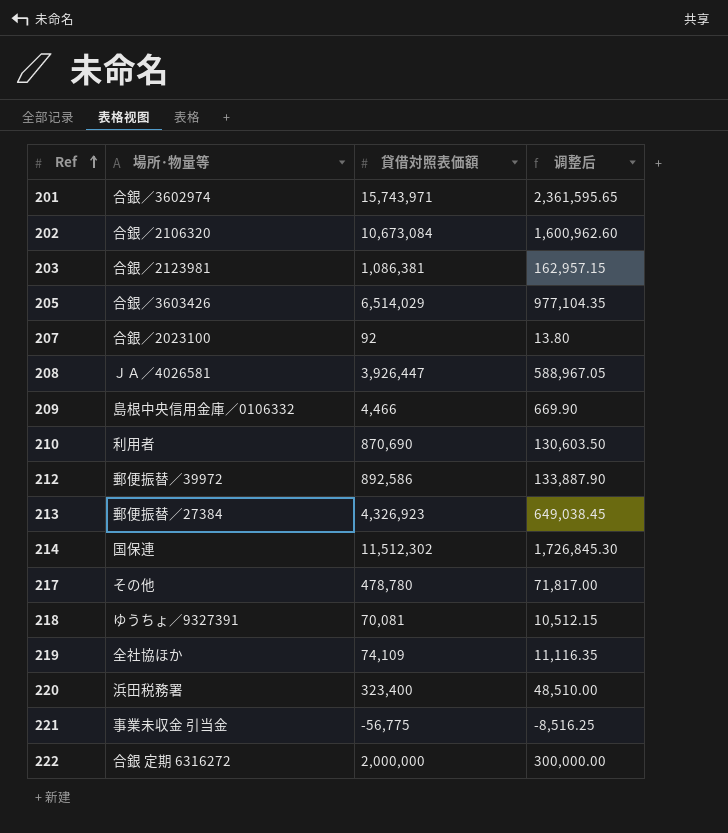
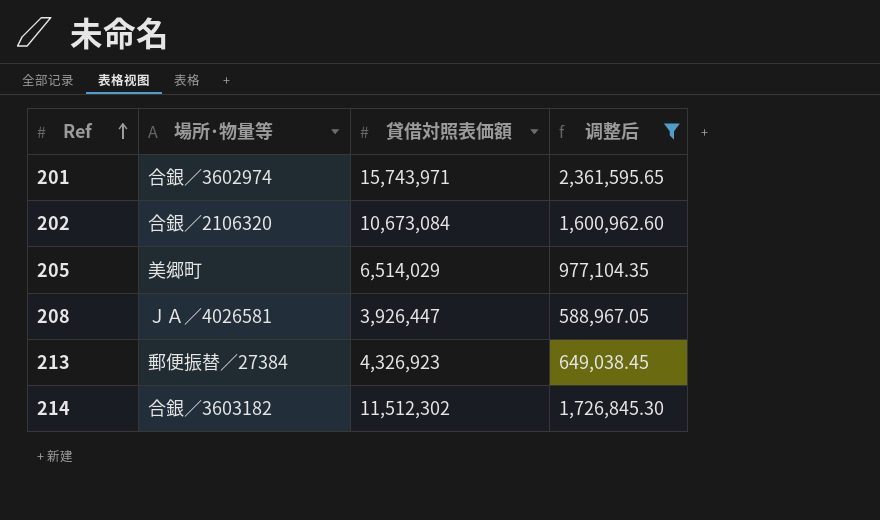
filter: none -> 调整后 >= 588,967.05
205 | 場所･物量等: 合銀／3603426 -> 美郷町
214 | 場所･物量等: 国保連 -> 合銀／3603182

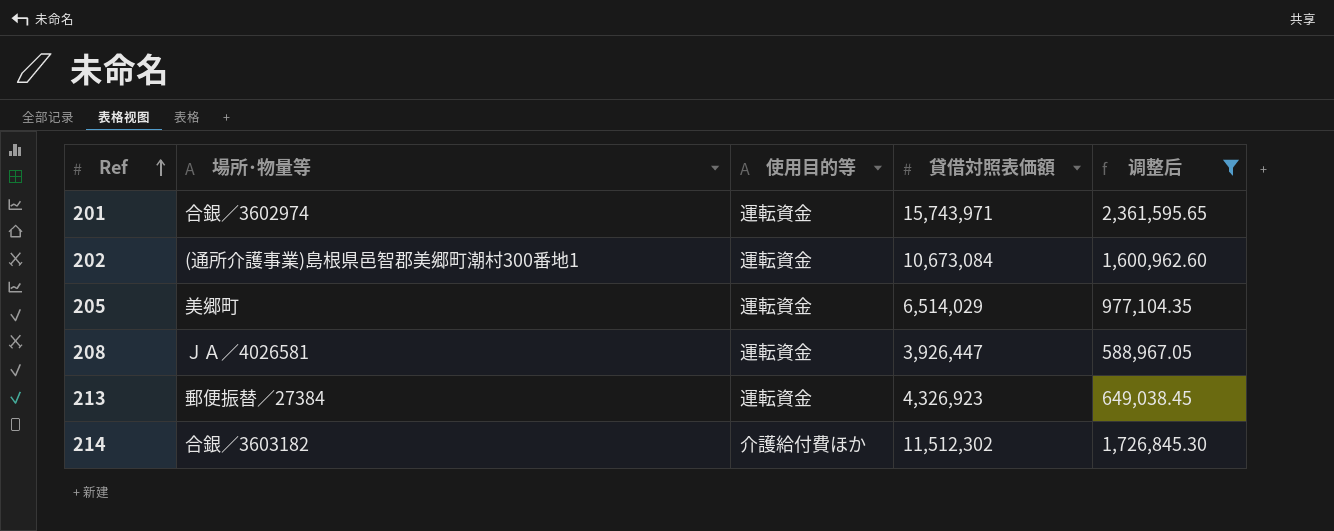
column 使用目的等 | position: none -> 3
202 | 場所･物量等: 合銀／2106320 -> (通所介護事業)島根県邑智郡美郷町潮村300番地1

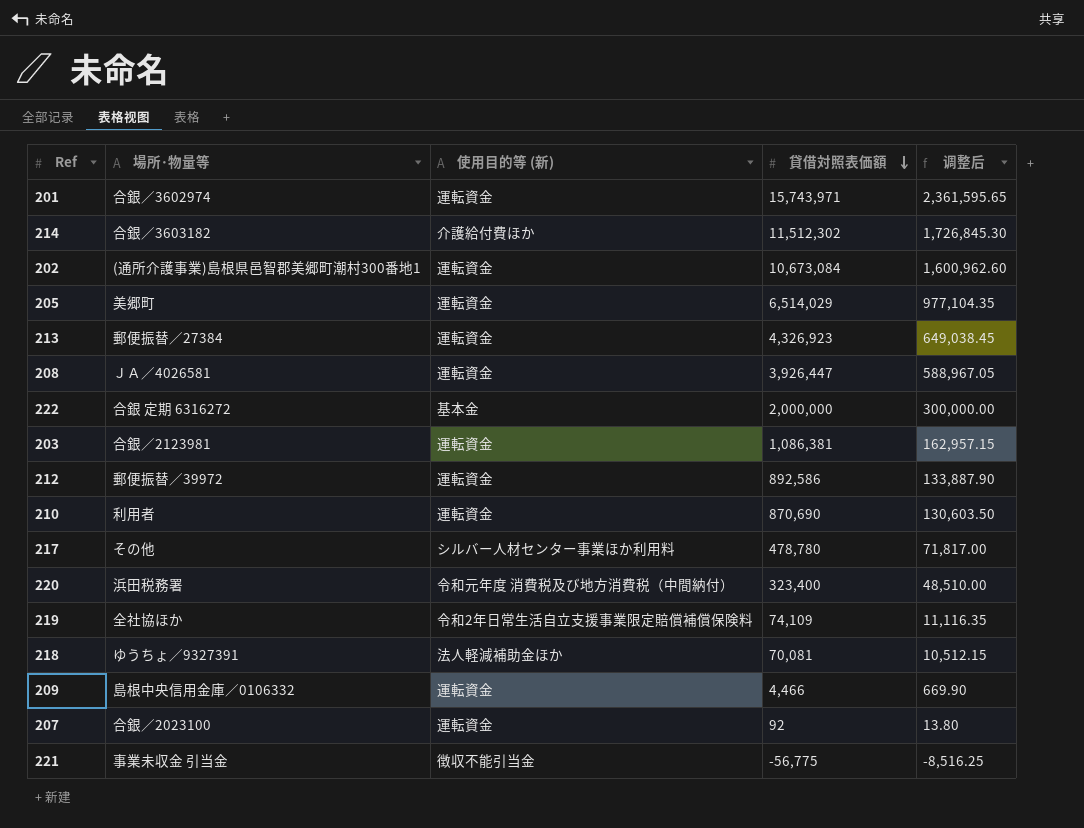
filter: 调整后 >= 588,967.05 -> none
row order: Ref ascending -> 貸借対照表価額 descending
column name: 使用目的等 -> 使用目的等 (新)

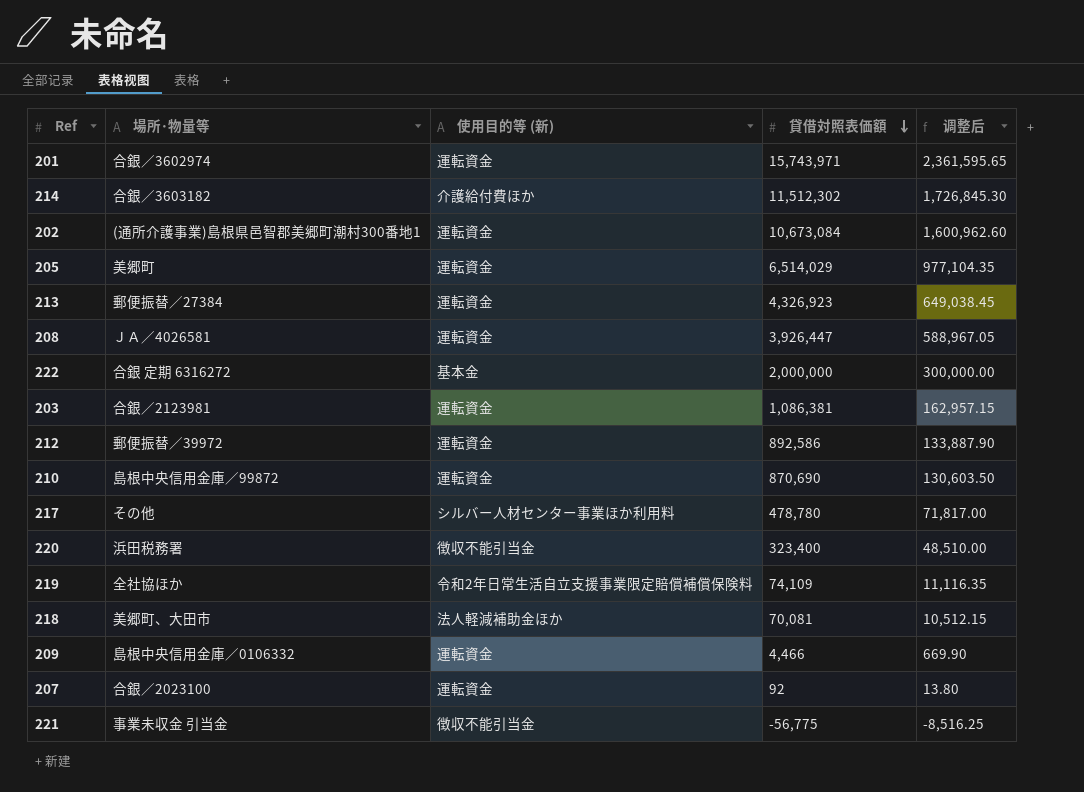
210 | 場所･物量等: 利用者 -> 島根中央信用金庫／99872
220 | 使用目的等 (新): 令和元年度 消費税及び地方消費税（中間納付） -> 徴収不能引当金
218 | 場所･物量等: ゆうちょ／9327391 -> 美郷町、大田市

